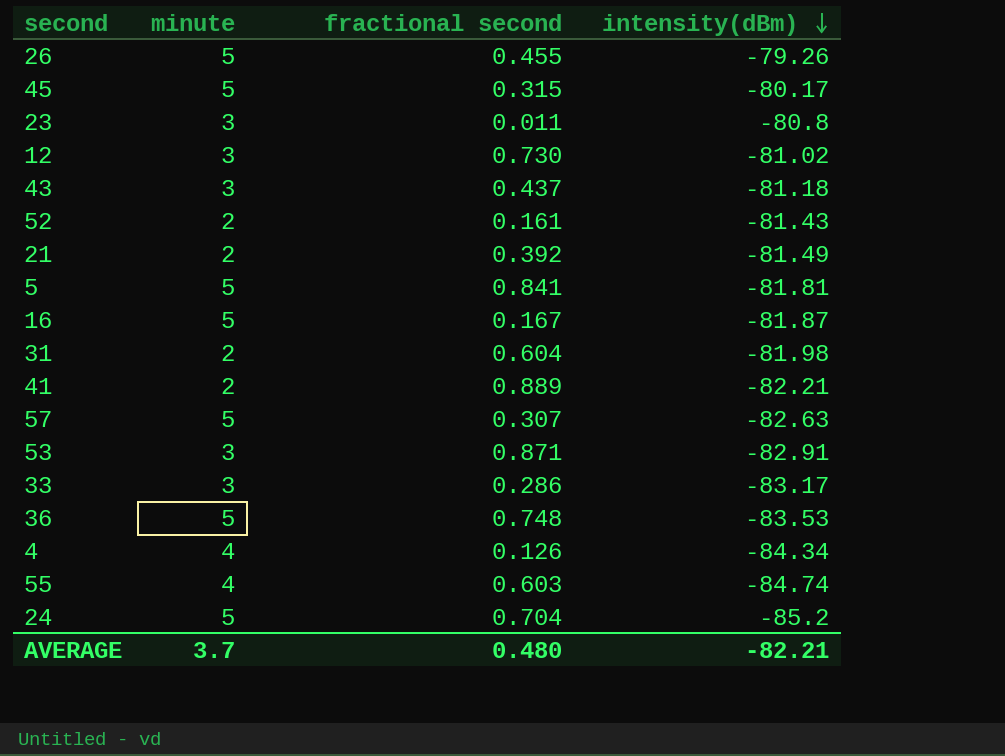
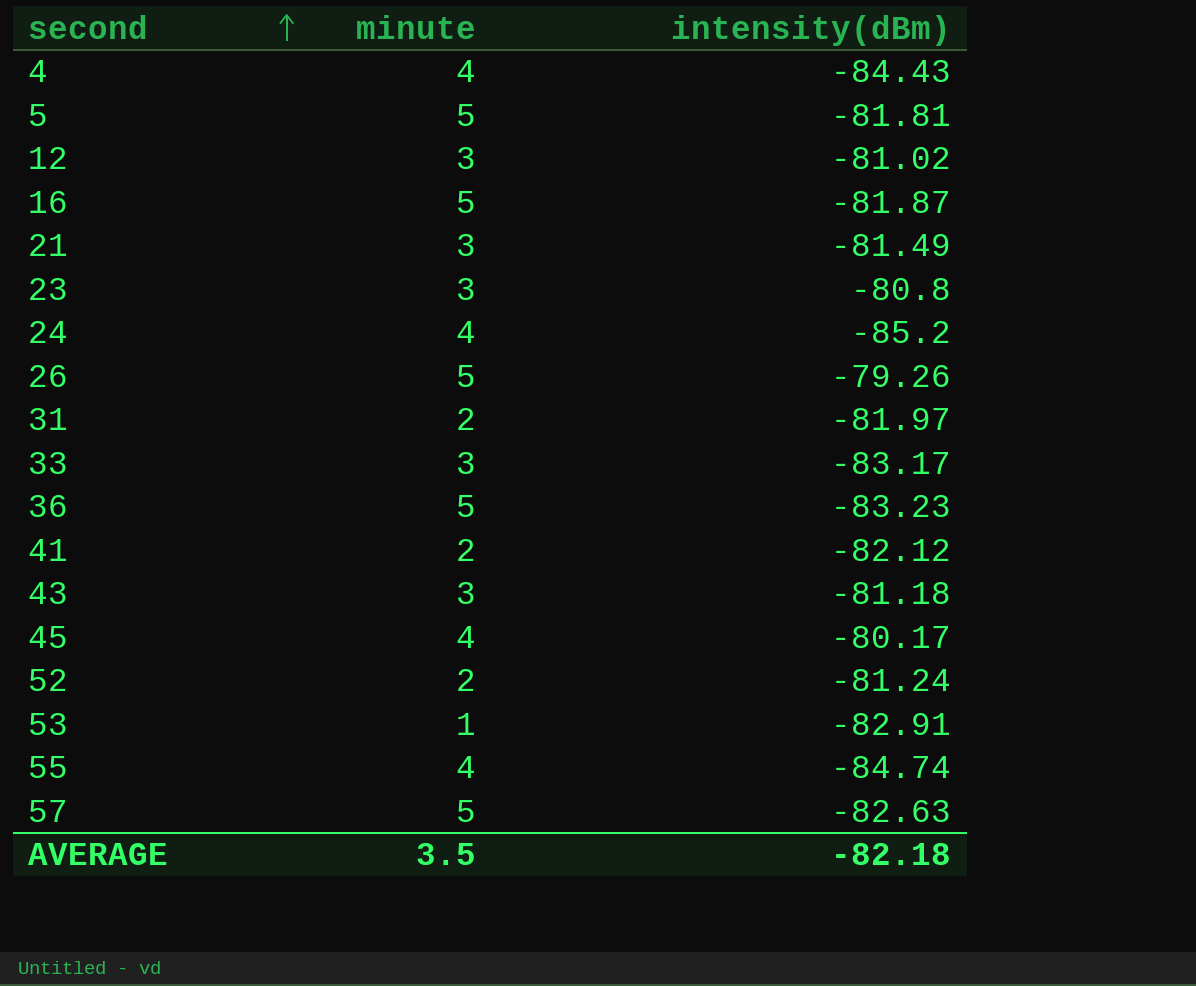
row order: intensity(dBm) descending -> second ascending
column fractional second | position: 3 -> none
4 | intensity(dBm): -84.34 -> -84.43
21 | minute: 2 -> 3
24 | minute: 5 -> 4
31 | intensity(dBm): -81.98 -> -81.97
36 | intensity(dBm): -83.53 -> -83.23
41 | intensity(dBm): -82.21 -> -82.12
45 | minute: 5 -> 4
52 | intensity(dBm): -81.43 -> -81.24
53 | minute: 3 -> 1
AVERAGE | minute: 3.7 -> 3.5
AVERAGE | intensity(dBm): -82.21 -> -82.18

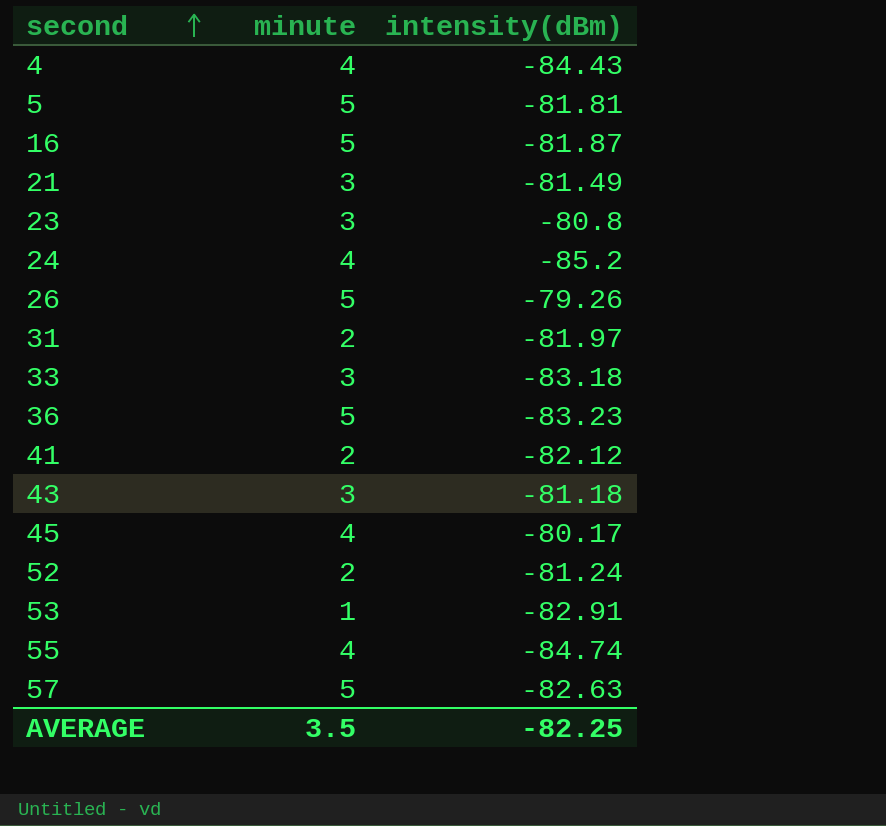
row 12: 3 | -81.02 -> none
33 | intensity(dBm): -83.17 -> -83.18
AVERAGE | intensity(dBm): -82.18 -> -82.25

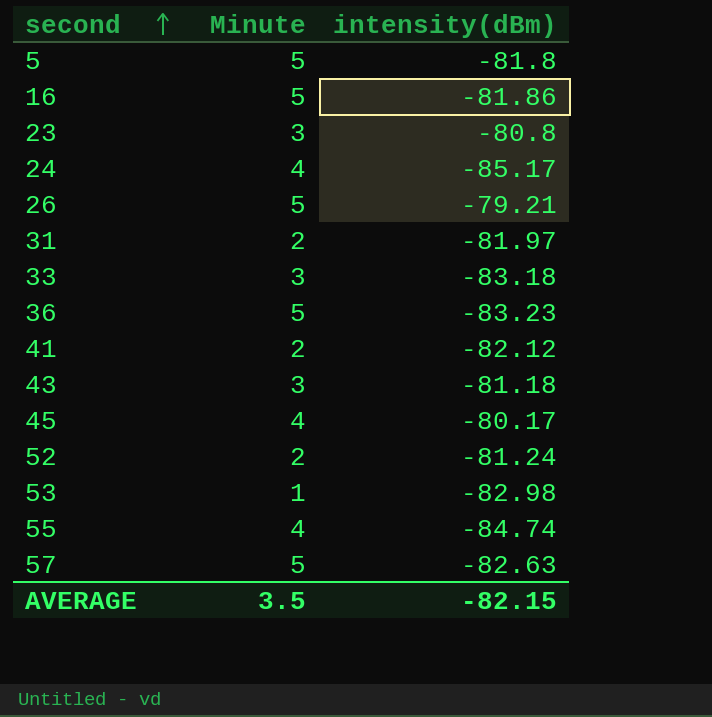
column name: minute -> Minute
row 4: 4 | -84.43 -> none
row 21: 3 | -81.49 -> none
5 | intensity(dBm): -81.81 -> -81.8
16 | intensity(dBm): -81.87 -> -81.86
24 | intensity(dBm): -85.2 -> -85.17
26 | intensity(dBm): -79.26 -> -79.21
53 | intensity(dBm): -82.91 -> -82.98
AVERAGE | intensity(dBm): -82.25 -> -82.15

